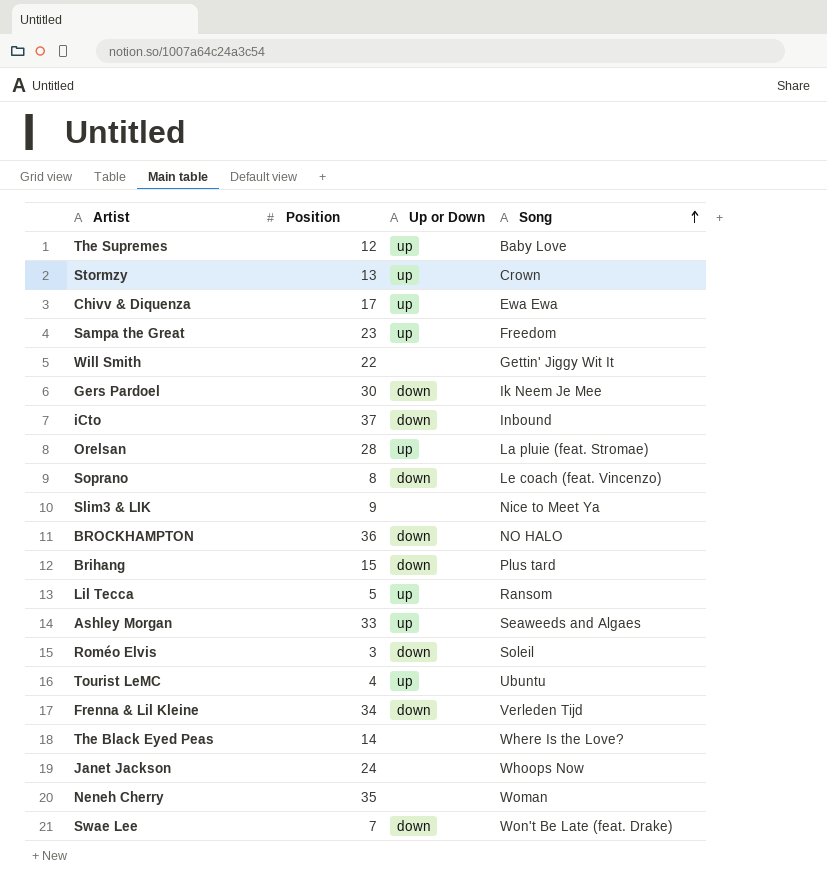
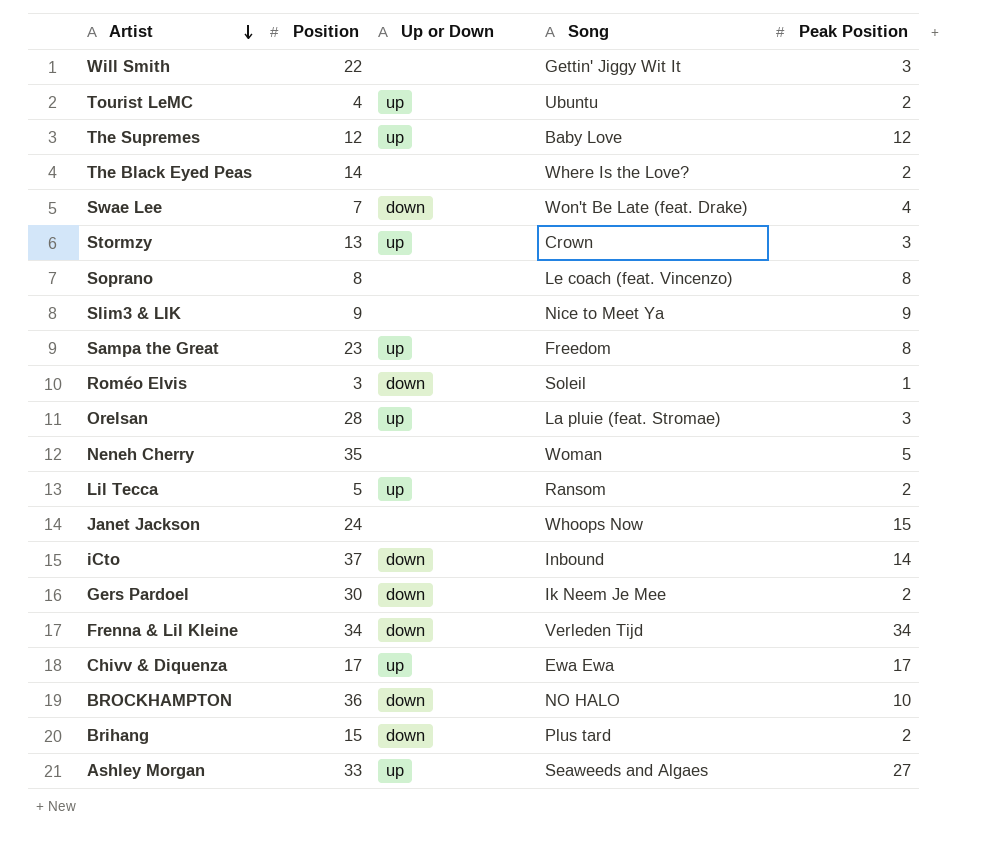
row order: Song ascending -> Artist descending
column Peak Position | position: none -> 5
Soprano | Up or Down: down -> none

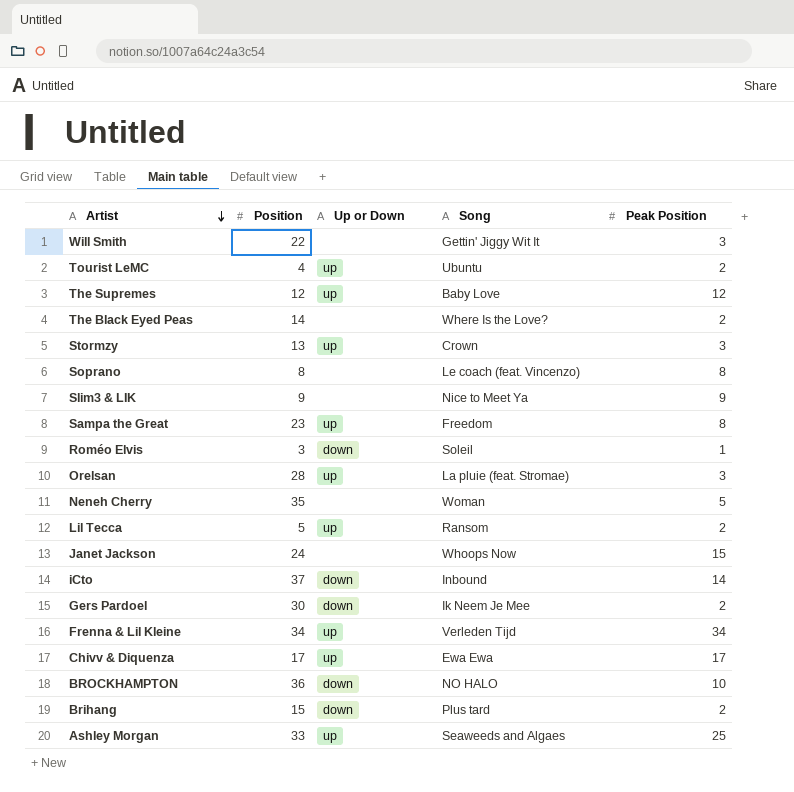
row Swae Lee: 7 | down | Won't Be Late (feat. Drake) | 4 -> none
Frenna & Lil Kleine | Up or Down: down -> up
Ashley Morgan | Peak Position: 27 -> 25

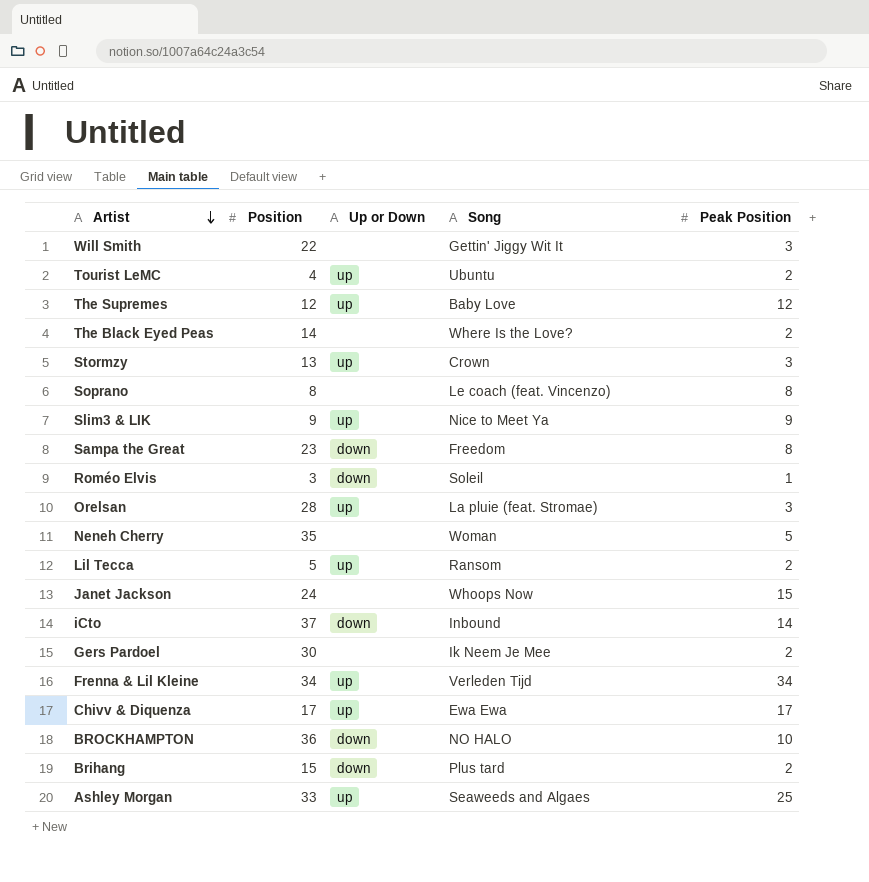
Slim3 & LIK | Up or Down: none -> up
Sampa the Great | Up or Down: up -> down
Gers Pardoel | Up or Down: down -> none

